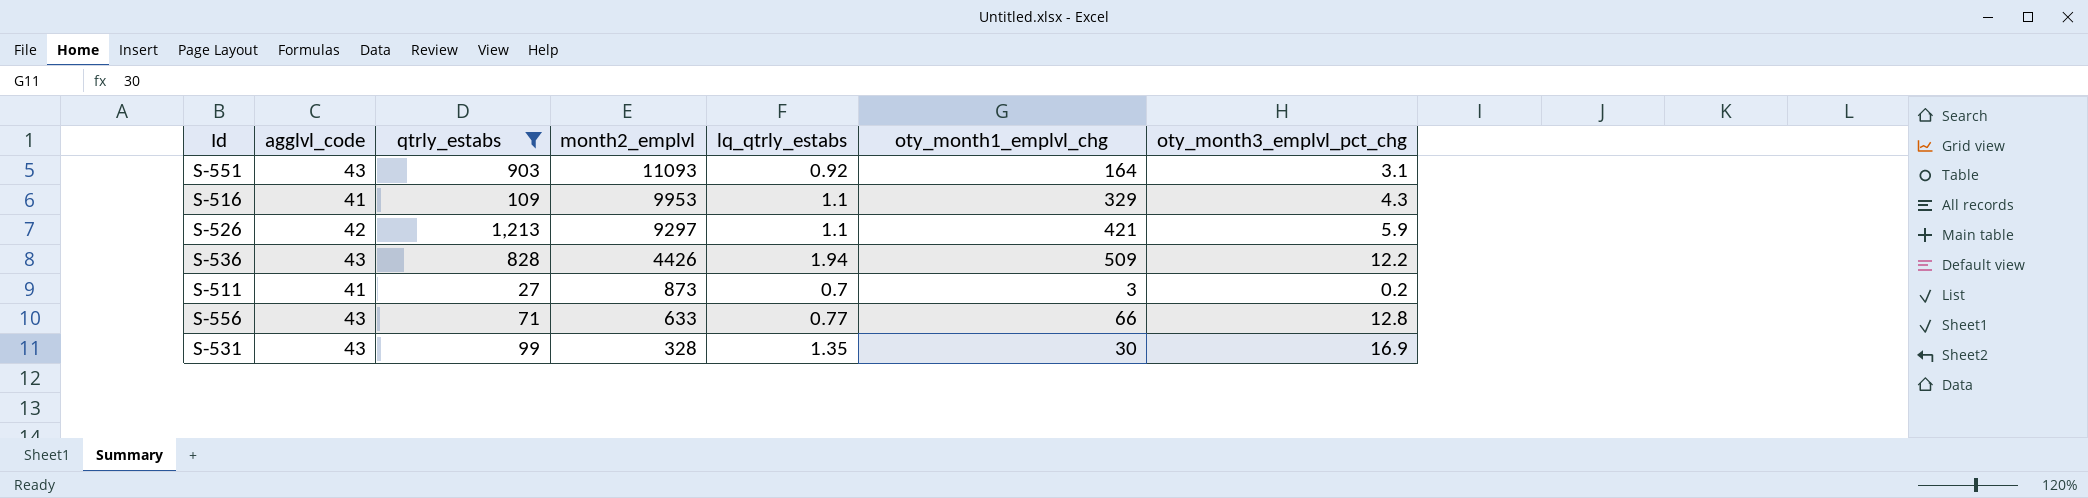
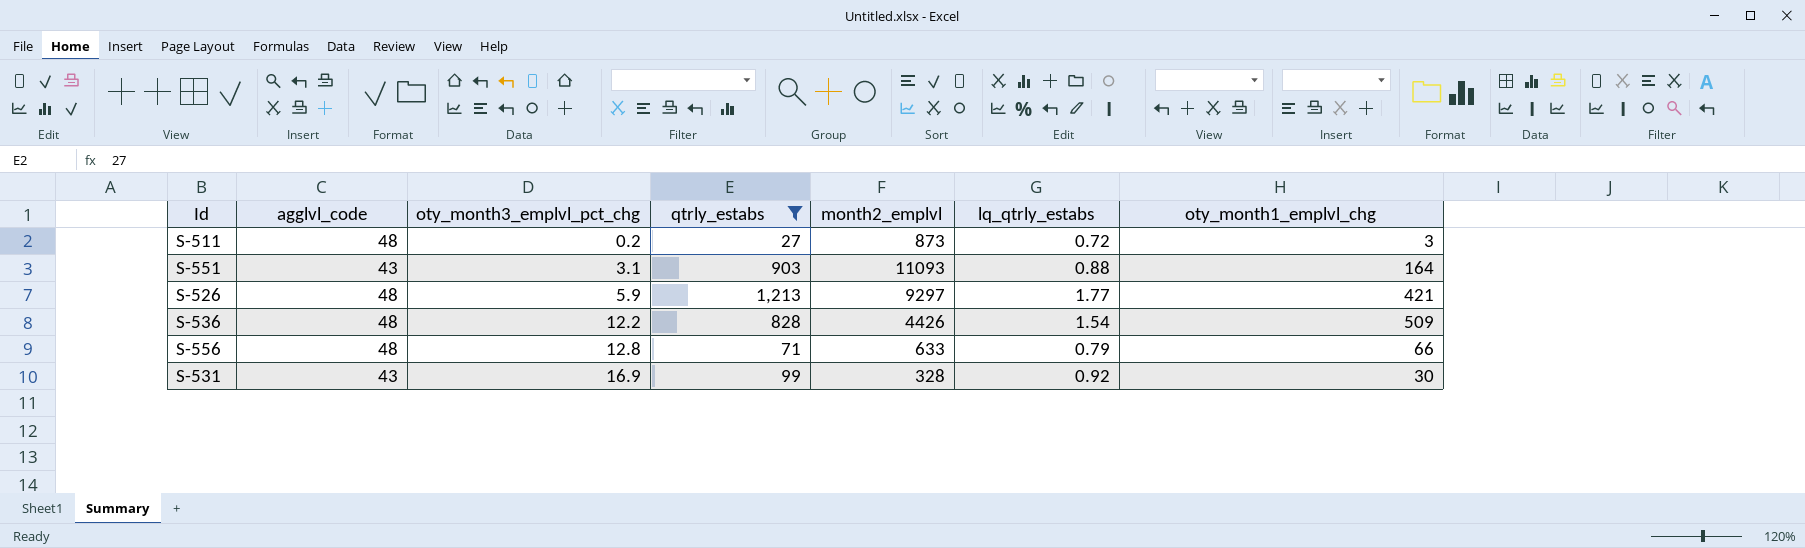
row order: month2_emplvl descending -> oty_month3_emplvl_pct_chg ascending
column oty_month3_emplvl_pct_chg | position: 7 -> 3
row S-516: 41 | 109 | 9953 | 1.1 | 329 | 4.3 -> none
S-511 | agglvl_code: 41 -> 48
S-511 | lq_qtrly_estabs: 0.7 -> 0.72
S-551 | lq_qtrly_estabs: 0.92 -> 0.88
S-526 | agglvl_code: 42 -> 48
S-526 | lq_qtrly_estabs: 1.1 -> 1.77
S-536 | agglvl_code: 43 -> 48
S-536 | lq_qtrly_estabs: 1.94 -> 1.54
S-556 | agglvl_code: 43 -> 48
S-556 | lq_qtrly_estabs: 0.77 -> 0.79
S-531 | lq_qtrly_estabs: 1.35 -> 0.92

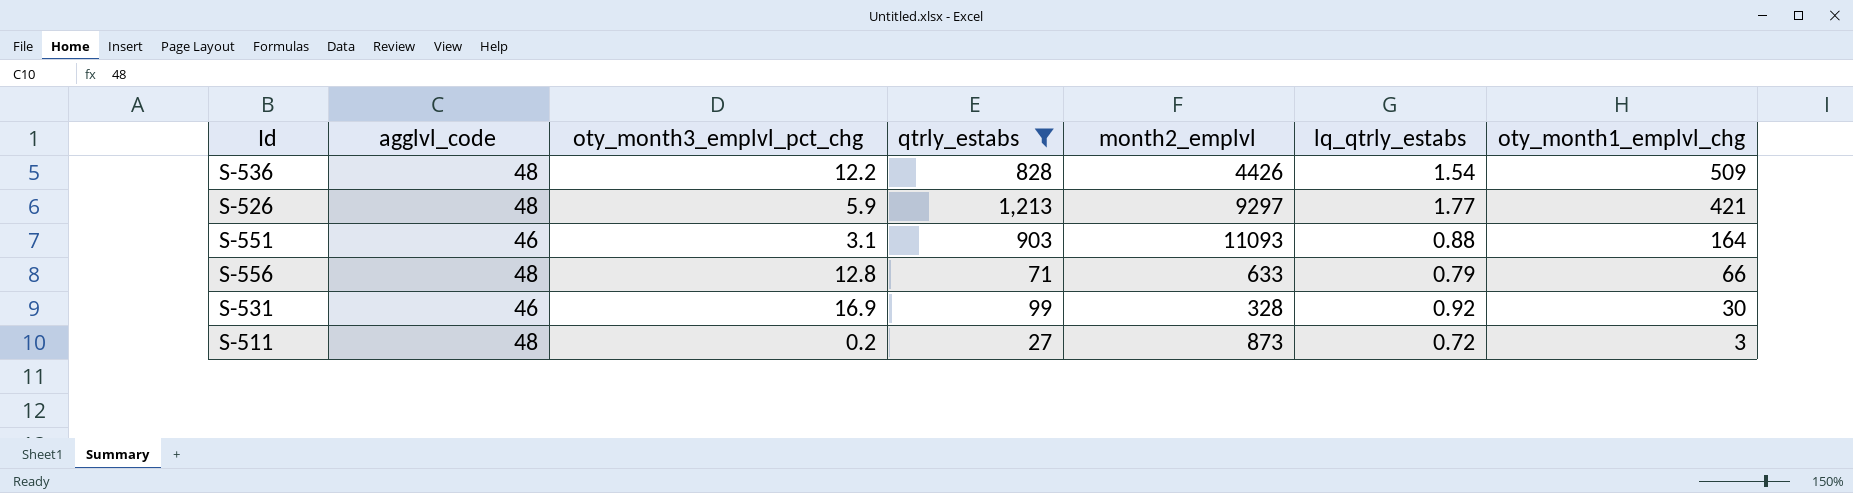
row order: oty_month3_emplvl_pct_chg ascending -> oty_month1_emplvl_chg descending
S-551 | agglvl_code: 43 -> 46
S-531 | agglvl_code: 43 -> 46

